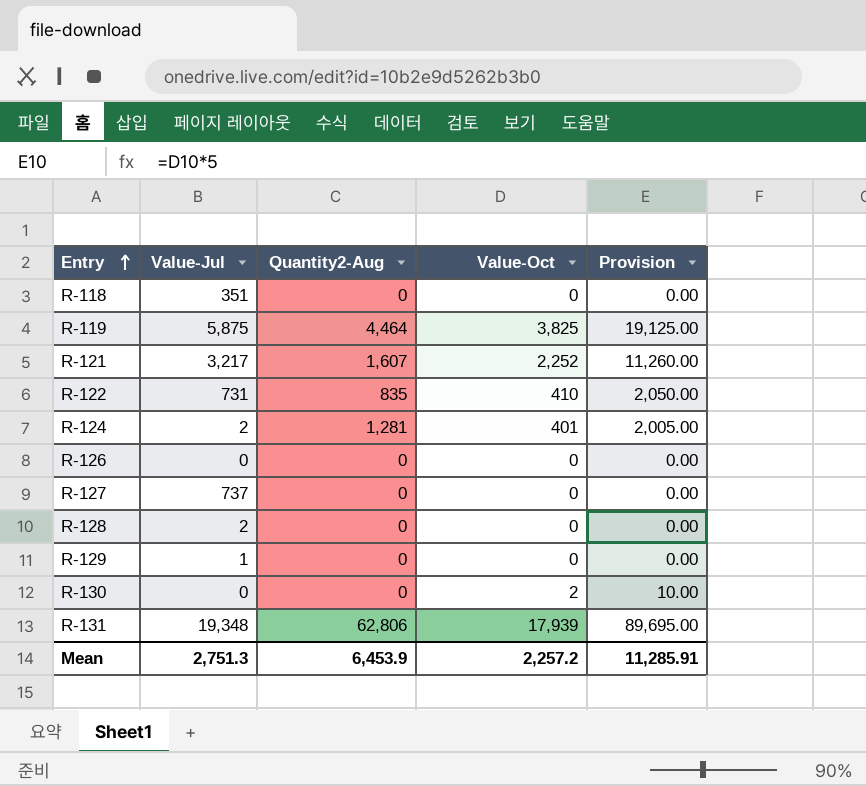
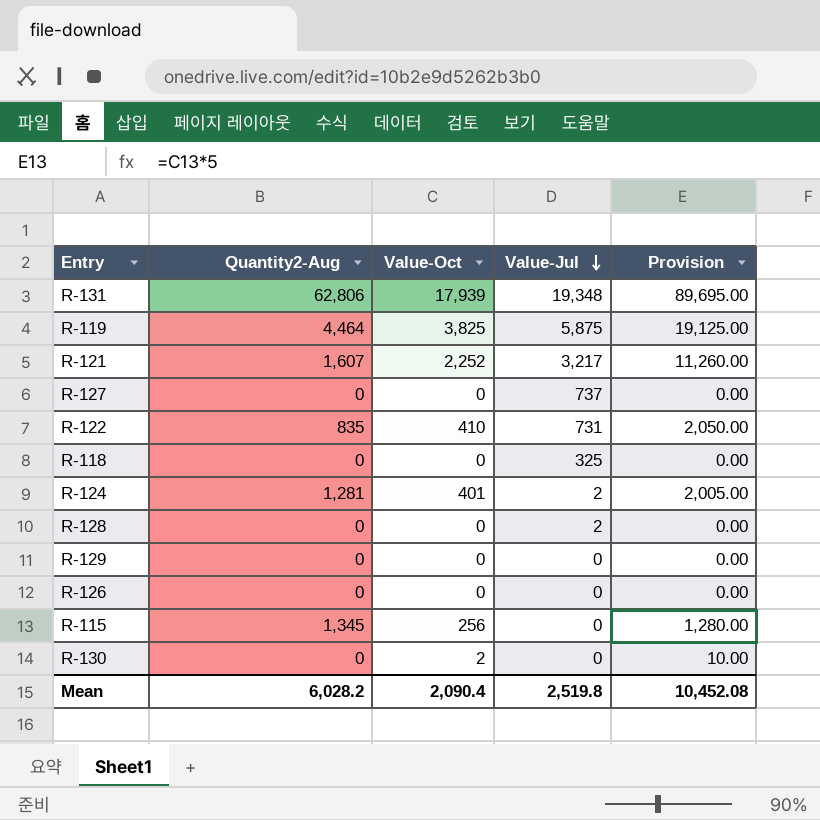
row order: Entry ascending -> Value-Jul descending
column Value-Jul | position: 2 -> 4
R-118 | Value-Jul: 351 -> 325
R-129 | Value-Jul: 1 -> 0
row R-115: none -> 1,345 | 256 | 0 | 1,280.00
Mean | Quantity2-Aug: 6,453.9 -> 6,028.2
Mean | Value-Oct: 2,257.2 -> 2,090.4
Mean | Value-Jul: 2,751.3 -> 2,519.8
Mean | Provision: 11,285.91 -> 10,452.08

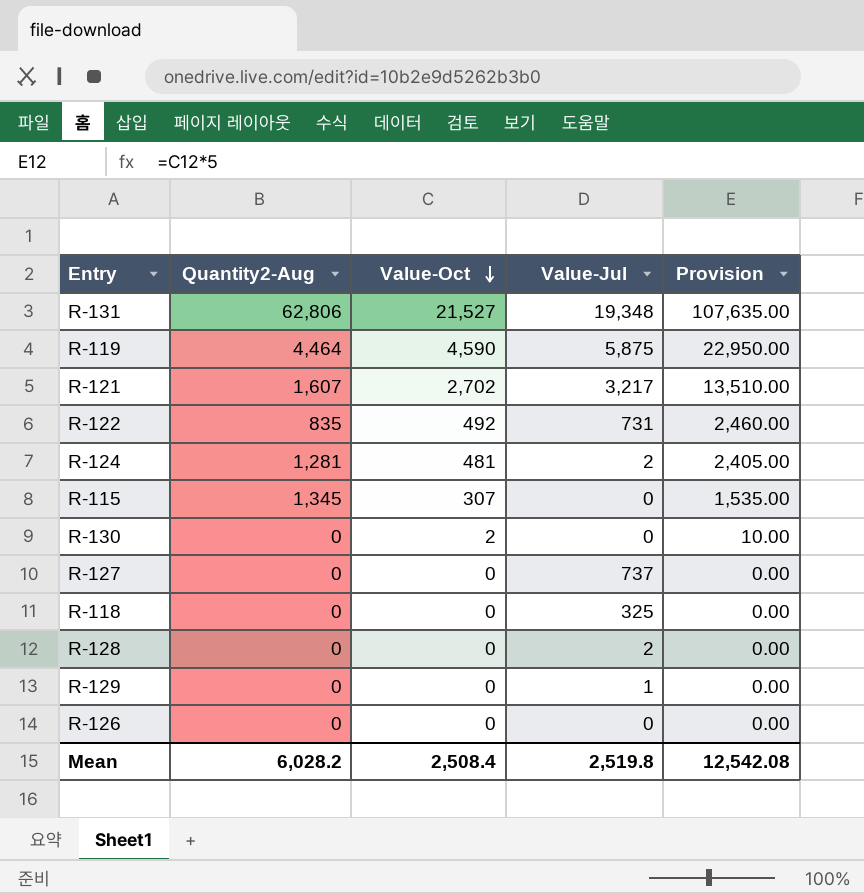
row order: Value-Jul descending -> Value-Oct descending
R-131 | Value-Oct: 17,939 -> 21,527
R-131 | Provision: 89,695.00 -> 107,635.00
R-119 | Value-Oct: 3,825 -> 4,590
R-119 | Provision: 19,125.00 -> 22,950.00
R-121 | Value-Oct: 2,252 -> 2,702
R-121 | Provision: 11,260.00 -> 13,510.00
R-122 | Value-Oct: 410 -> 492
R-122 | Provision: 2,050.00 -> 2,460.00
R-124 | Value-Oct: 401 -> 481
R-124 | Provision: 2,005.00 -> 2,405.00
R-115 | Value-Oct: 256 -> 307
R-115 | Provision: 1,280.00 -> 1,535.00
R-129 | Value-Jul: 0 -> 1
Mean | Value-Oct: 2,090.4 -> 2,508.4
Mean | Provision: 10,452.08 -> 12,542.08

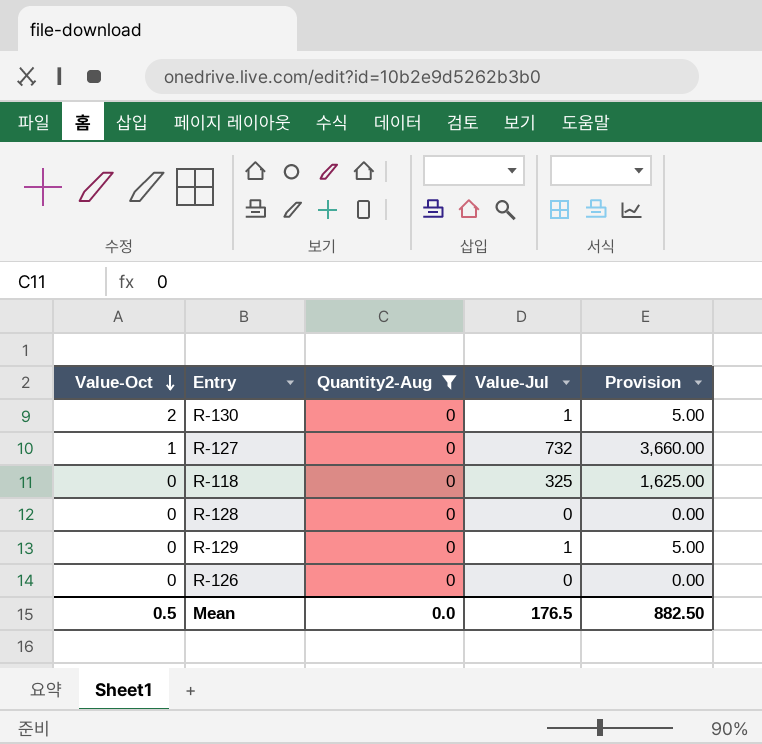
filter: none -> Quantity2-Aug = 0
column Value-Oct | position: 3 -> 1
column Provision | formula: [Value-Oct] * 5 -> [Value-Jul] * 5
R-130 | Value-Jul: 0 -> 1
R-127 | Value-Oct: 0 -> 1
R-127 | Value-Jul: 737 -> 732
R-128 | Value-Jul: 2 -> 0
Mean | Value-Oct: 2,508.4 -> 0.5
Mean | Quantity2-Aug: 6,028.2 -> 0.0
Mean | Value-Jul: 2,519.8 -> 176.5
Mean | Provision: 12,542.08 -> 882.50

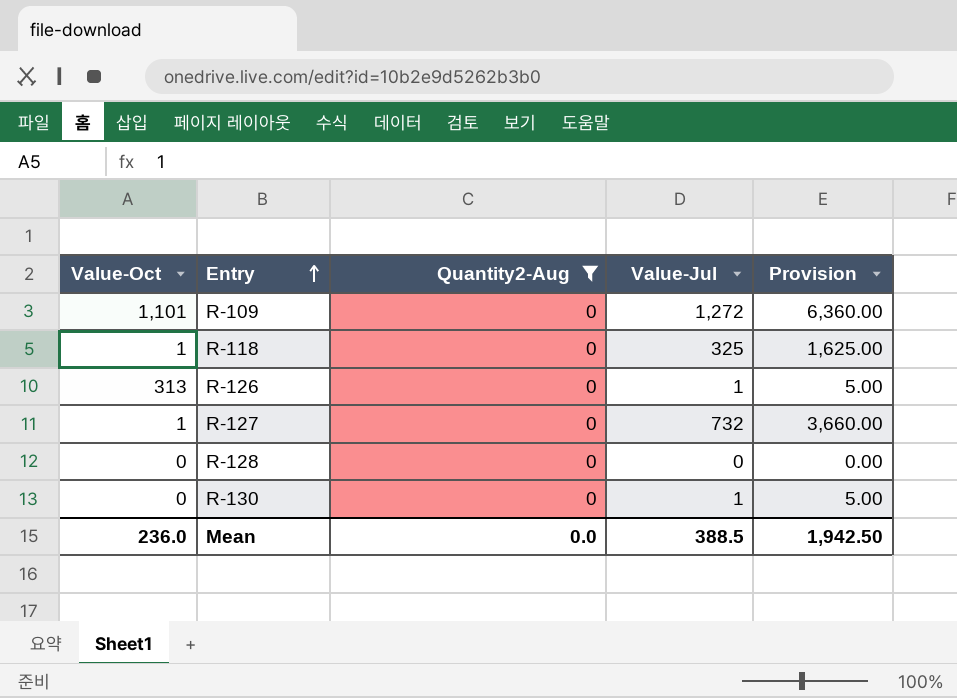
row order: Value-Oct descending -> Entry ascending
row R-129: 0 | 0 | 1 | 5.00 -> none
row R-109: none -> 1,101 | 0 | 1,272 | 6,360.00
R-118 | Value-Oct: 0 -> 1
R-126 | Value-Oct: 0 -> 313
R-126 | Value-Jul: 0 -> 1
R-126 | Provision: 0.00 -> 5.00
R-130 | Value-Oct: 2 -> 0
Mean | Value-Oct: 0.5 -> 236.0
Mean | Value-Jul: 176.5 -> 388.5
Mean | Provision: 882.50 -> 1,942.50

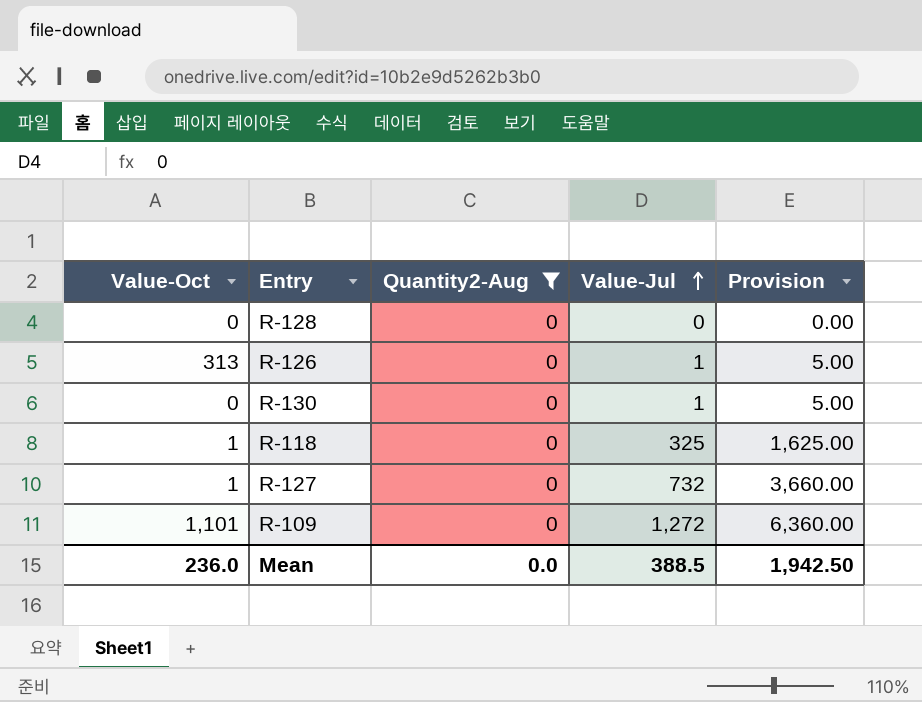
row order: Entry ascending -> Value-Jul ascending

